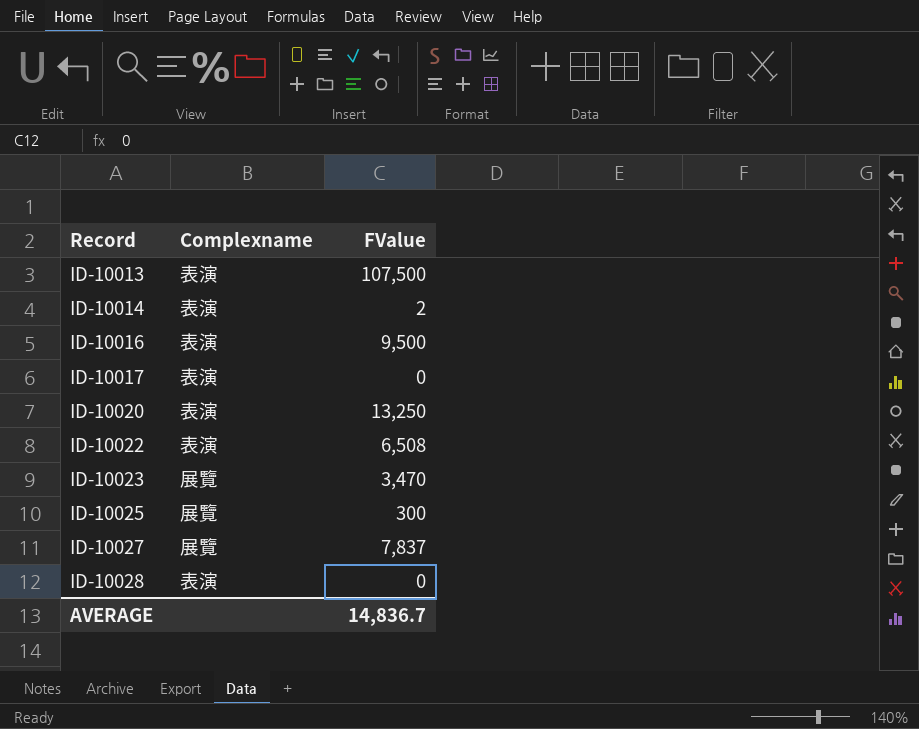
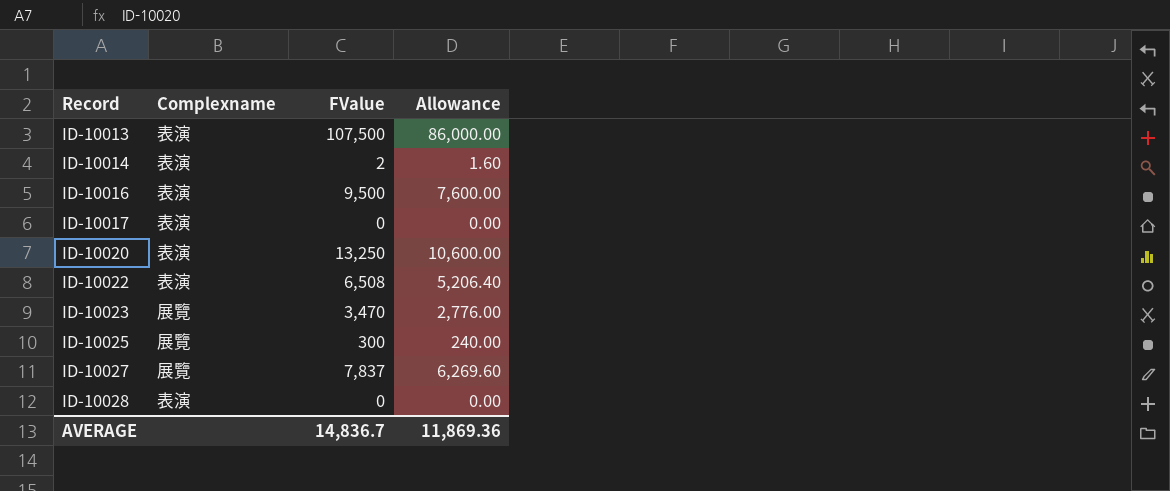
column Allowance | formula: none -> [FValue] * 0.8

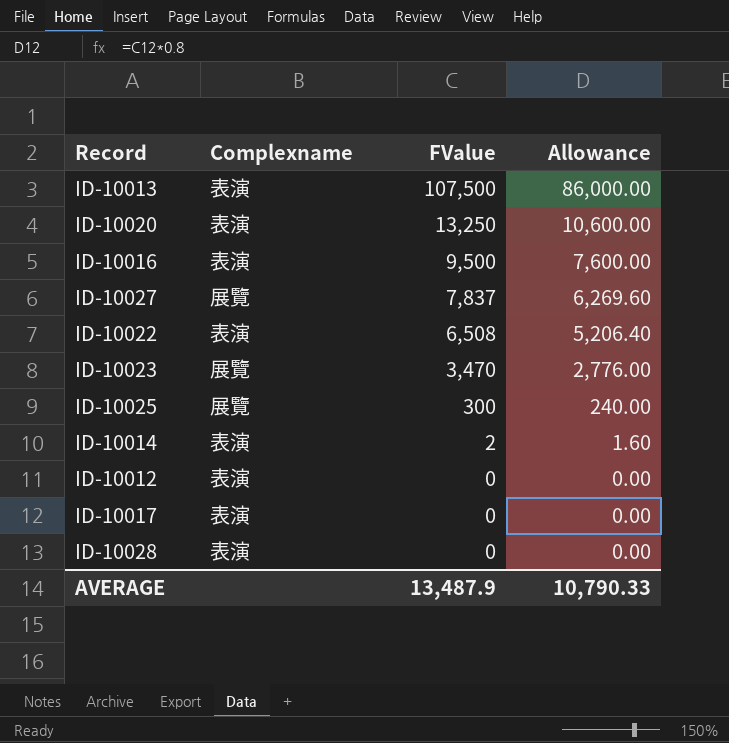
row order: Record ascending -> FValue descending
row ID-10012: none -> 表演 | 0 | 0.00
AVERAGE | FValue: 14,836.7 -> 13,487.9
AVERAGE | Allowance: 11,869.36 -> 10,790.33

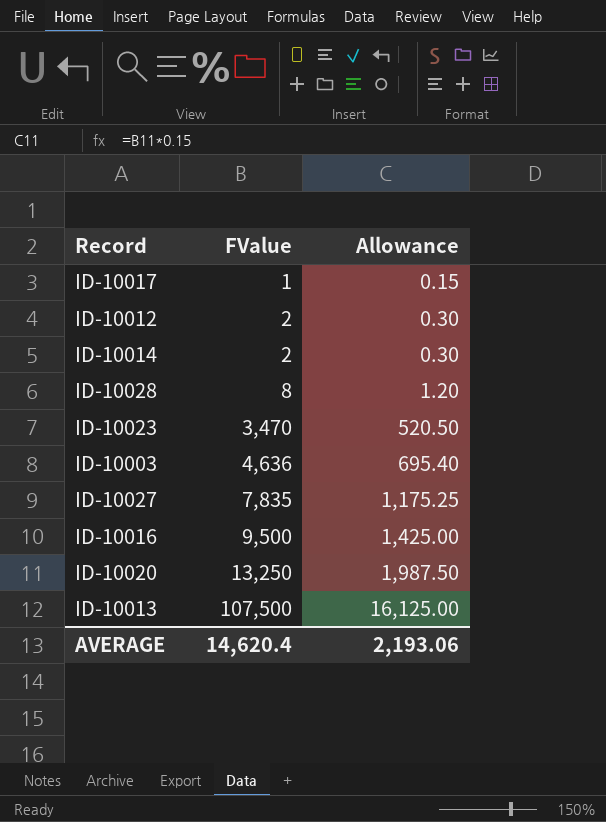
row order: FValue descending -> FValue ascending
column Complexname | position: 2 -> none
column Allowance | formula: [FValue] * 0.8 -> [FValue] * 0.15
row ID-10022: 表演 | 6,508 | 5,206.40 -> none
row ID-10025: 展覽 | 300 | 240.00 -> none
ID-10017 | FValue: 0 -> 1
ID-10012 | FValue: 0 -> 2
ID-10028 | FValue: 0 -> 8
row ID-10003: none -> 4,636 | 695.40
ID-10027 | FValue: 7,837 -> 7,835
AVERAGE | FValue: 13,487.9 -> 14,620.4
AVERAGE | Allowance: 10,790.33 -> 2,193.06

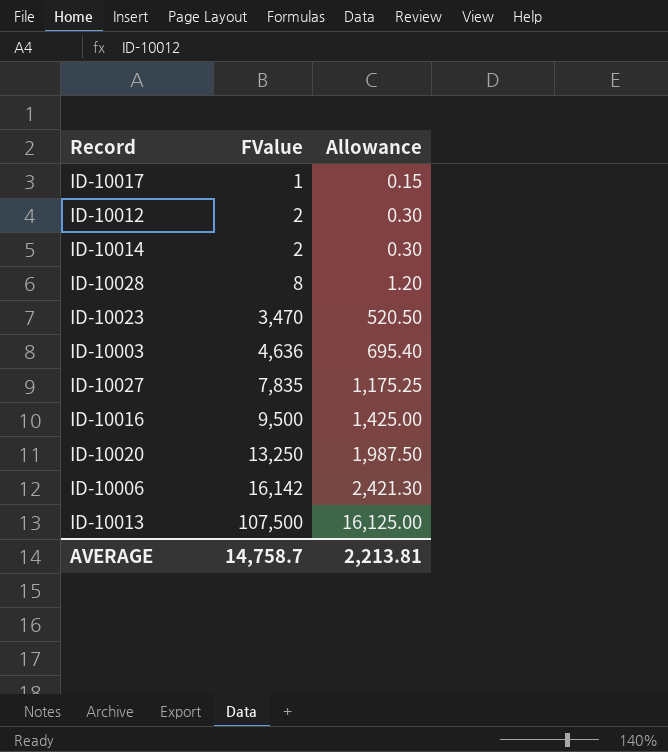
row ID-10006: none -> 16,142 | 2,421.30
AVERAGE | FValue: 14,620.4 -> 14,758.7
AVERAGE | Allowance: 2,193.06 -> 2,213.81

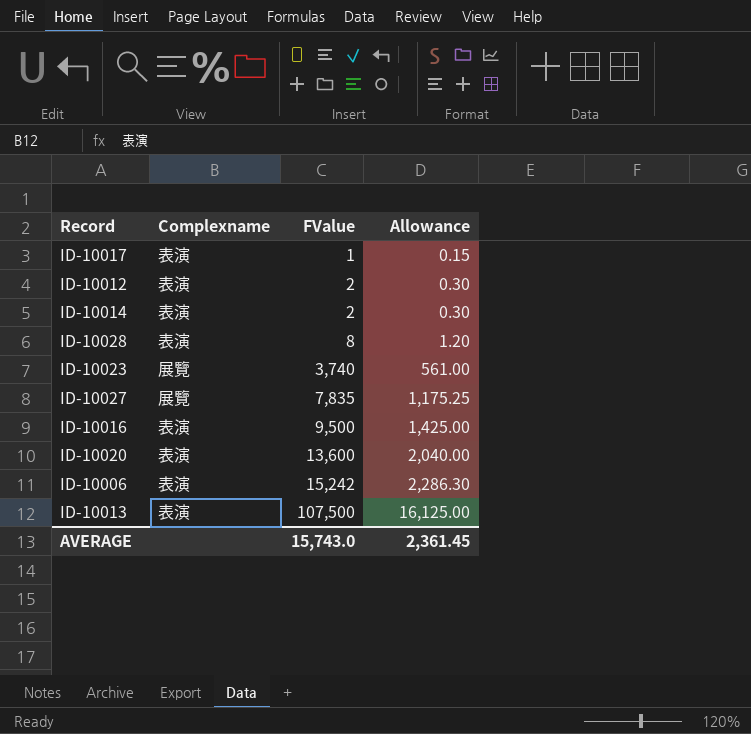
column Complexname | position: none -> 2
row ID-10003: 4,636 | 695.40 -> none
ID-10023 | FValue: 3,470 -> 3,740
ID-10023 | Allowance: 520.50 -> 561.00
ID-10020 | FValue: 13,250 -> 13,600
ID-10020 | Allowance: 1,987.50 -> 2,040.00
ID-10006 | FValue: 16,142 -> 15,242
ID-10006 | Allowance: 2,421.30 -> 2,286.30
AVERAGE | FValue: 14,758.7 -> 15,743.0
AVERAGE | Allowance: 2,213.81 -> 2,361.45

